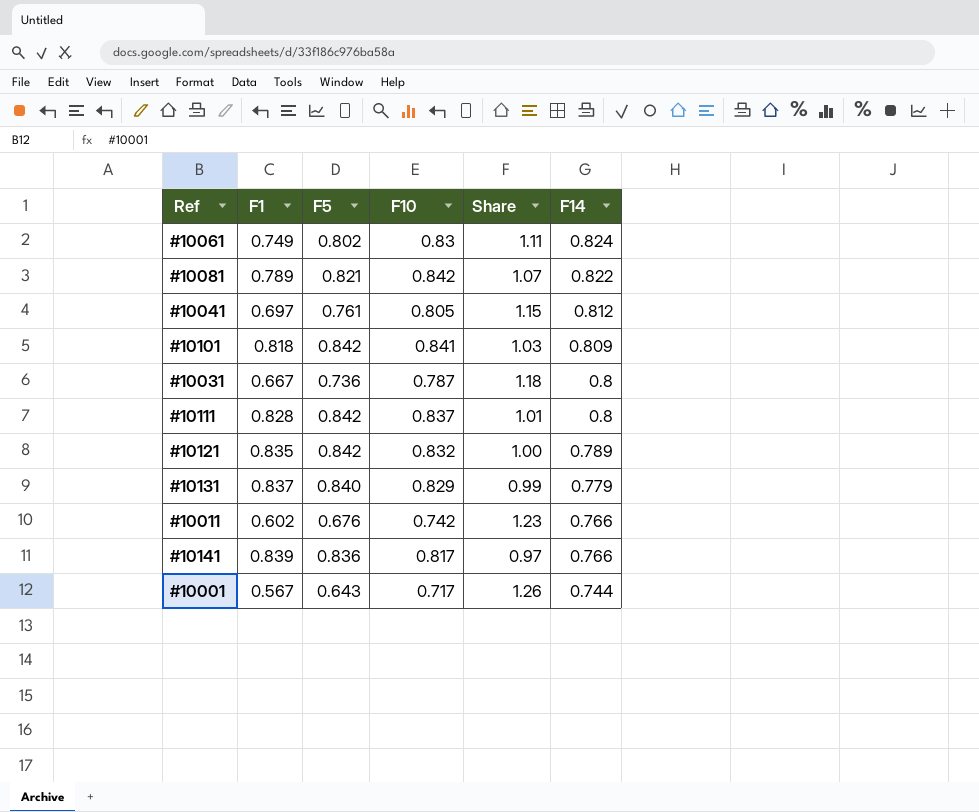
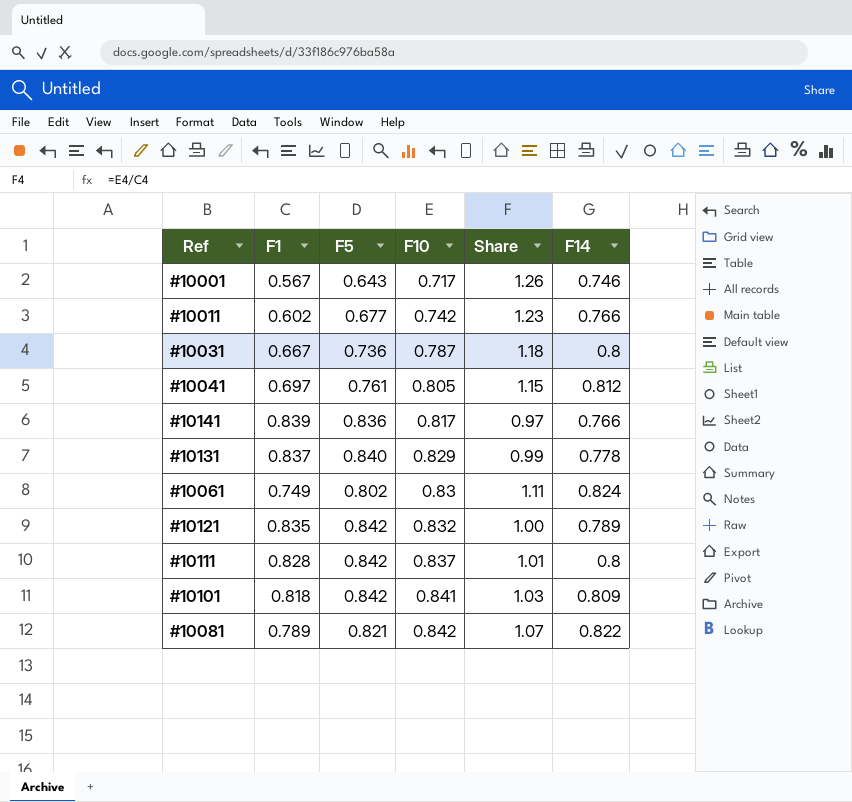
row order: F14 descending -> F10 ascending
#10001 | F14: 0.744 -> 0.746
#10011 | F5: 0.676 -> 0.677
#10131 | F14: 0.779 -> 0.778

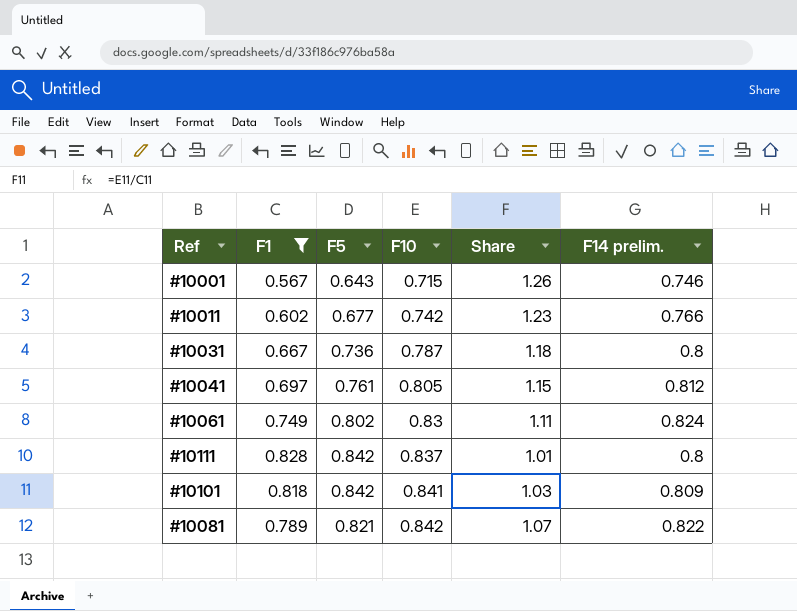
filter: none -> F1 <= 0.828
column name: F14 -> F14 prelim.
#10001 | F10: 0.717 -> 0.715

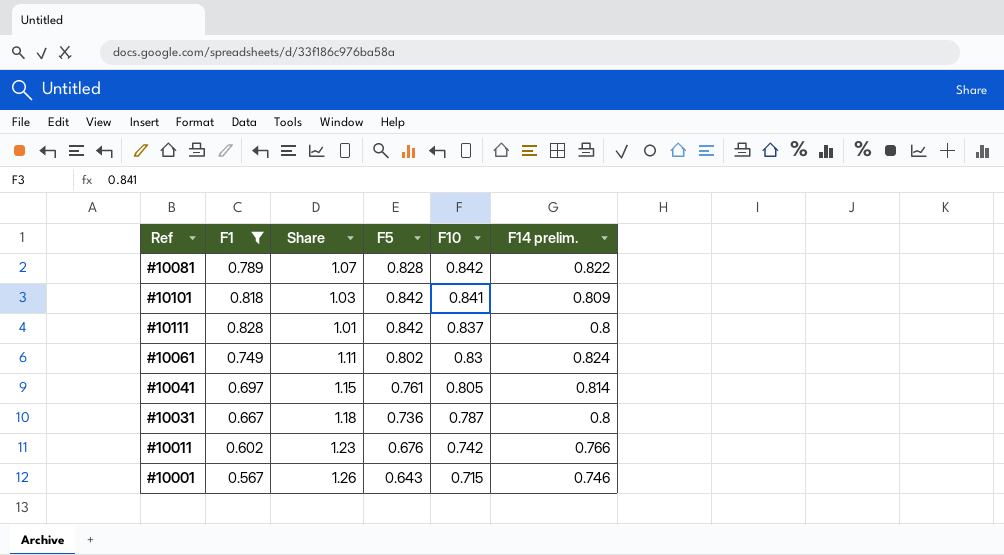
row order: F10 ascending -> F10 descending
column Share | position: 5 -> 3
#10081 | F5: 0.821 -> 0.828
#10041 | F14 prelim.: 0.812 -> 0.814
#10011 | F5: 0.677 -> 0.676

